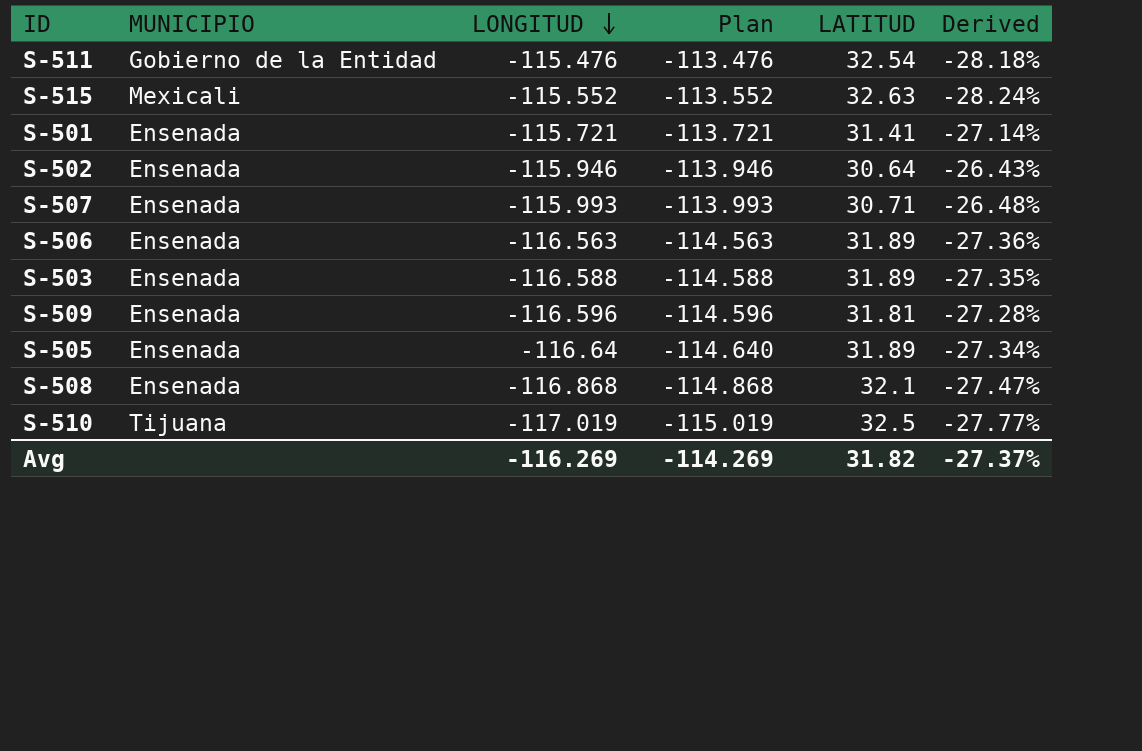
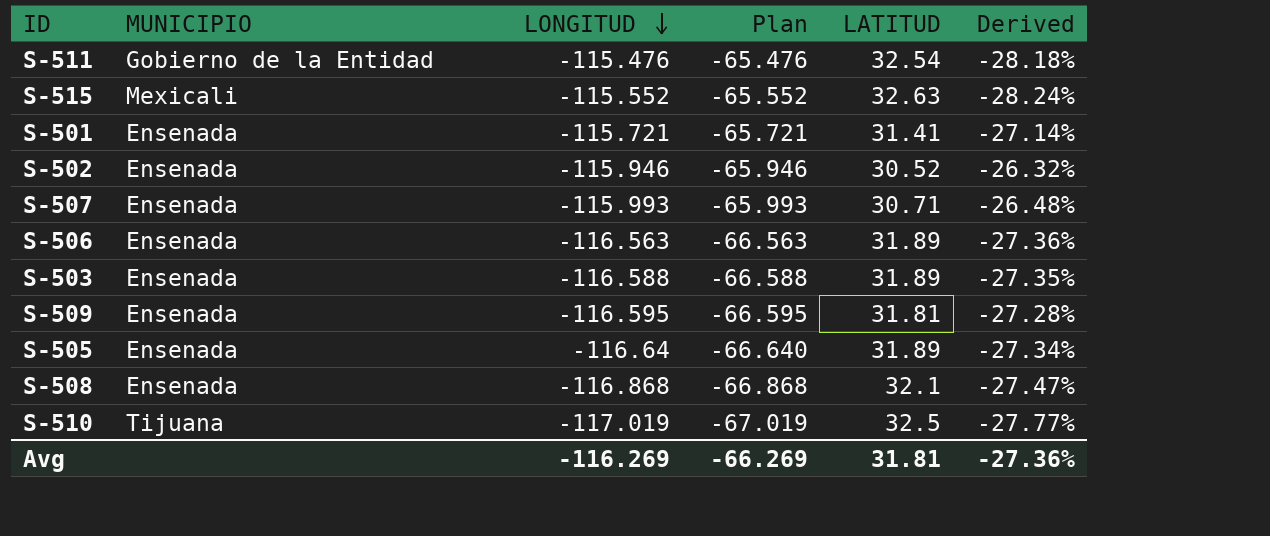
column Plan | formula: [LONGITUD] + 2 -> [LONGITUD] + 50
S-502 | LATITUD: 30.64 -> 30.52
S-502 | Derived: -26.43% -> -26.32%
S-509 | LONGITUD: -116.596 -> -116.595
Avg | Plan: -114.269 -> -66.269
Avg | LATITUD: 31.82 -> 31.81
Avg | Derived: -27.37% -> -27.36%

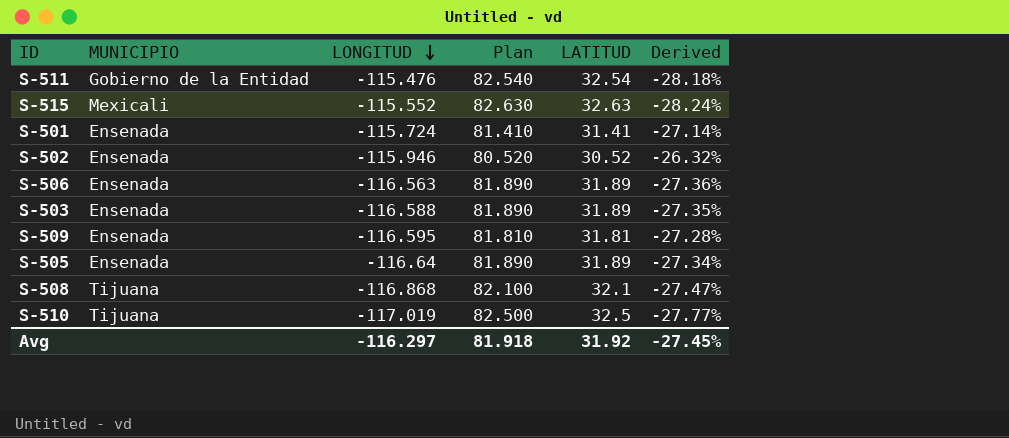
column Plan | formula: [LONGITUD] + 50 -> [LATITUD] + 50
row S-507: Ensenada | -115.993 | -65.993 | 30.71 | -26.48% -> none
S-501 | LONGITUD: -115.721 -> -115.724
S-508 | MUNICIPIO: Ensenada -> Tijuana
Avg | LONGITUD: -116.269 -> -116.297
Avg | Plan: -66.269 -> 81.918
Avg | LATITUD: 31.81 -> 31.92
Avg | Derived: -27.36% -> -27.45%

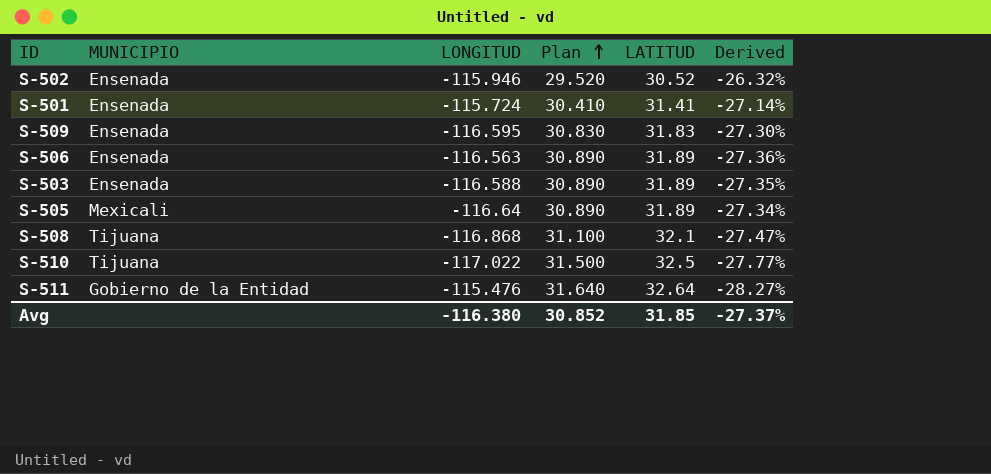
row order: LONGITUD descending -> Plan ascending
column Plan | formula: [LATITUD] + 50 -> [LATITUD] - 1
row S-515: Mexicali | -115.552 | 82.630 | 32.63 | -28.24% -> none
S-509 | LATITUD: 31.81 -> 31.83
S-509 | Derived: -27.28% -> -27.30%
S-505 | MUNICIPIO: Ensenada -> Mexicali
S-510 | LONGITUD: -117.019 -> -117.022
S-511 | LATITUD: 32.54 -> 32.64
S-511 | Derived: -28.18% -> -28.27%
Avg | LONGITUD: -116.297 -> -116.380
Avg | Plan: 81.918 -> 30.852
Avg | LATITUD: 31.92 -> 31.85
Avg | Derived: -27.45% -> -27.37%

